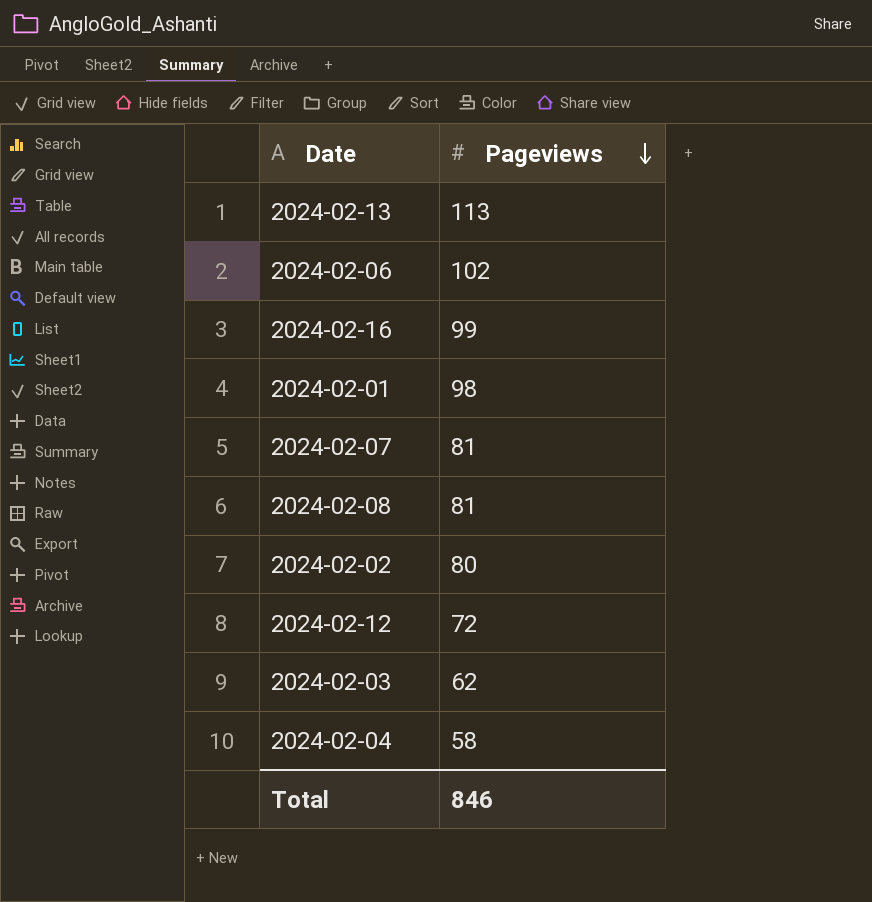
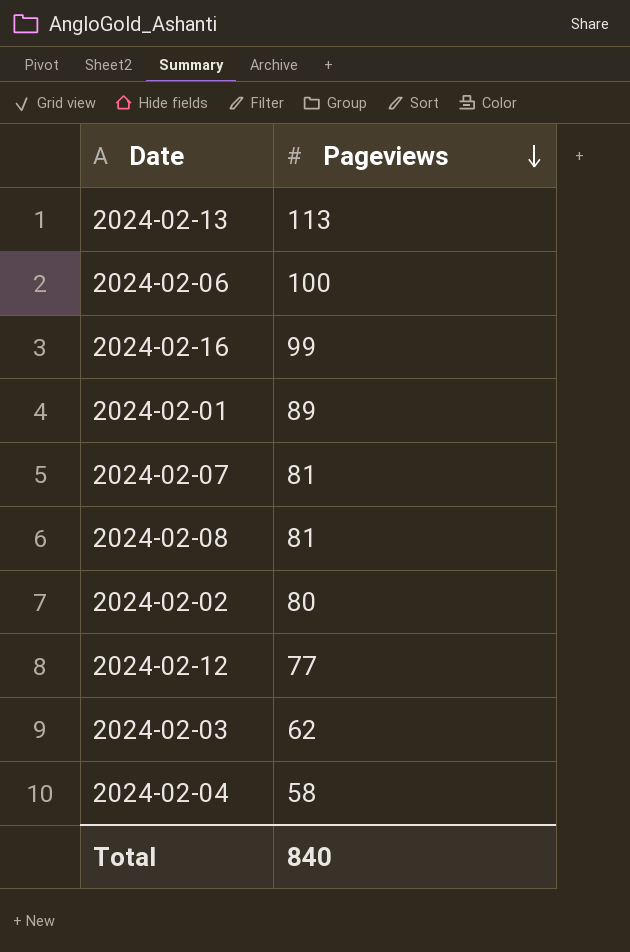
2024-02-06 | Pageviews: 102 -> 100
2024-02-01 | Pageviews: 98 -> 89
2024-02-12 | Pageviews: 72 -> 77
Total | Pageviews: 846 -> 840

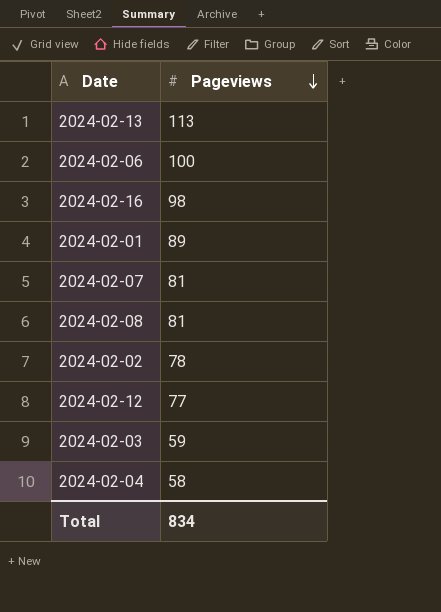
2024-02-16 | Pageviews: 99 -> 98
2024-02-02 | Pageviews: 80 -> 78
2024-02-03 | Pageviews: 62 -> 59
Total | Pageviews: 840 -> 834

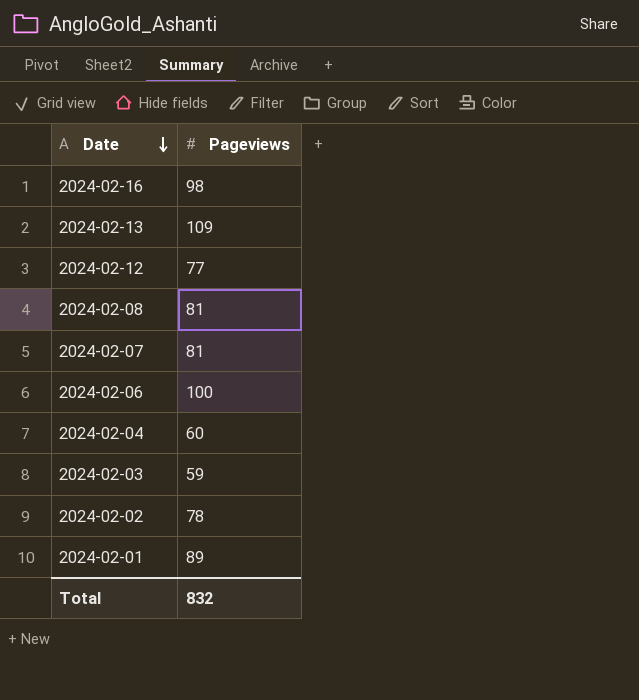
row order: Pageviews descending -> Date descending
2024-02-13 | Pageviews: 113 -> 109
2024-02-04 | Pageviews: 58 -> 60
Total | Pageviews: 834 -> 832

